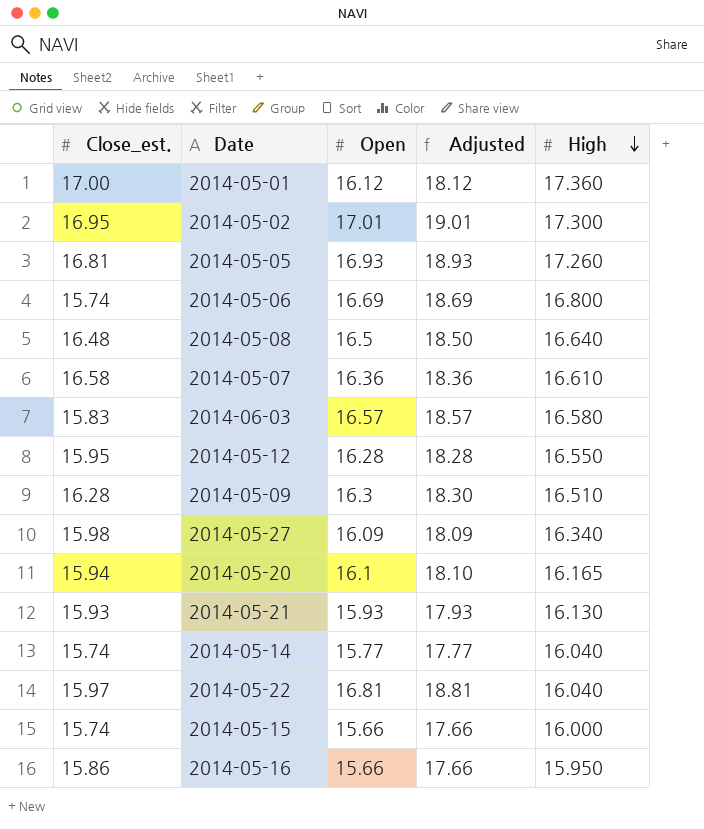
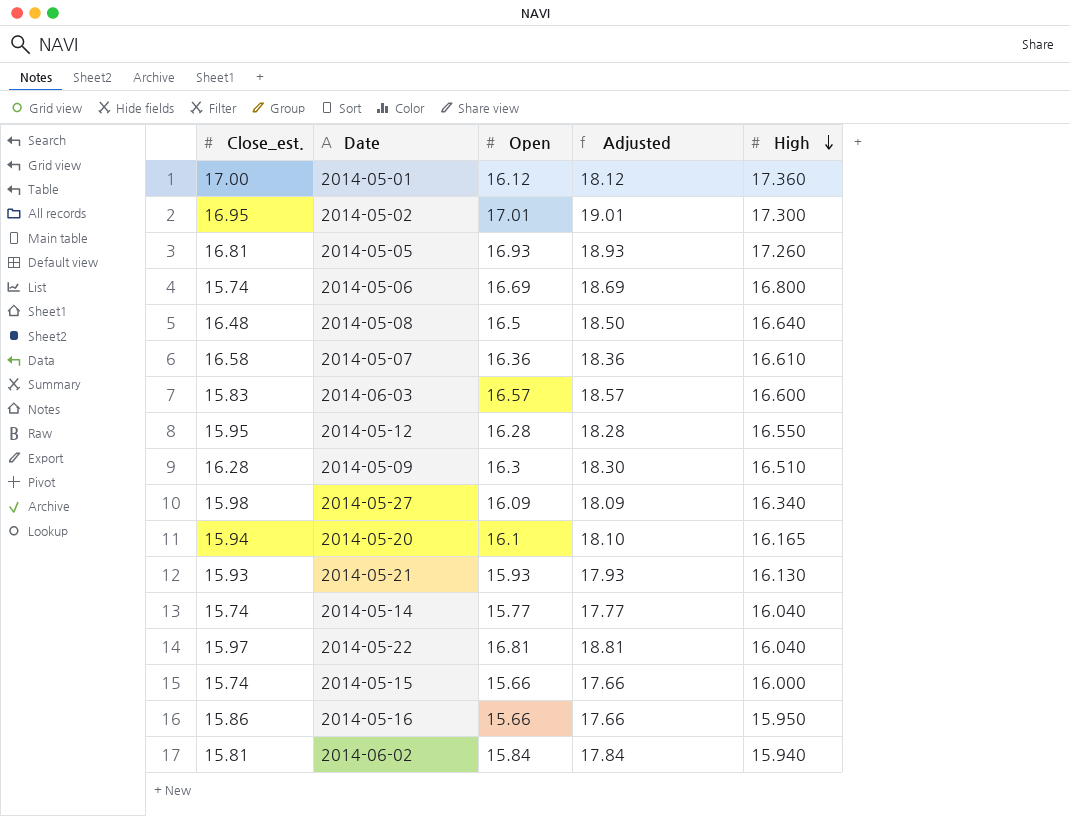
2014-06-03 | High: 16.580 -> 16.600
row 2014-06-02: none -> 15.81 | 15.84 | 17.84 | 15.940

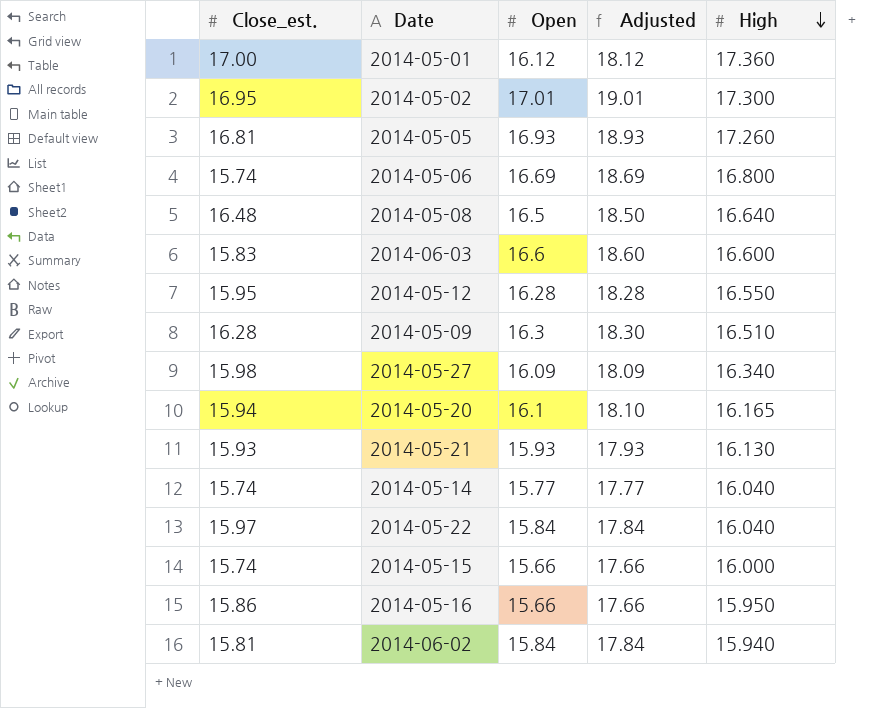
row 2014-05-07: 16.58 | 16.36 | 18.36 | 16.610 -> none
2014-06-03 | Open: 16.57 -> 16.6
2014-06-03 | Adjusted: 18.57 -> 18.60
2014-05-22 | Open: 16.81 -> 15.84
2014-05-22 | Adjusted: 18.81 -> 17.84

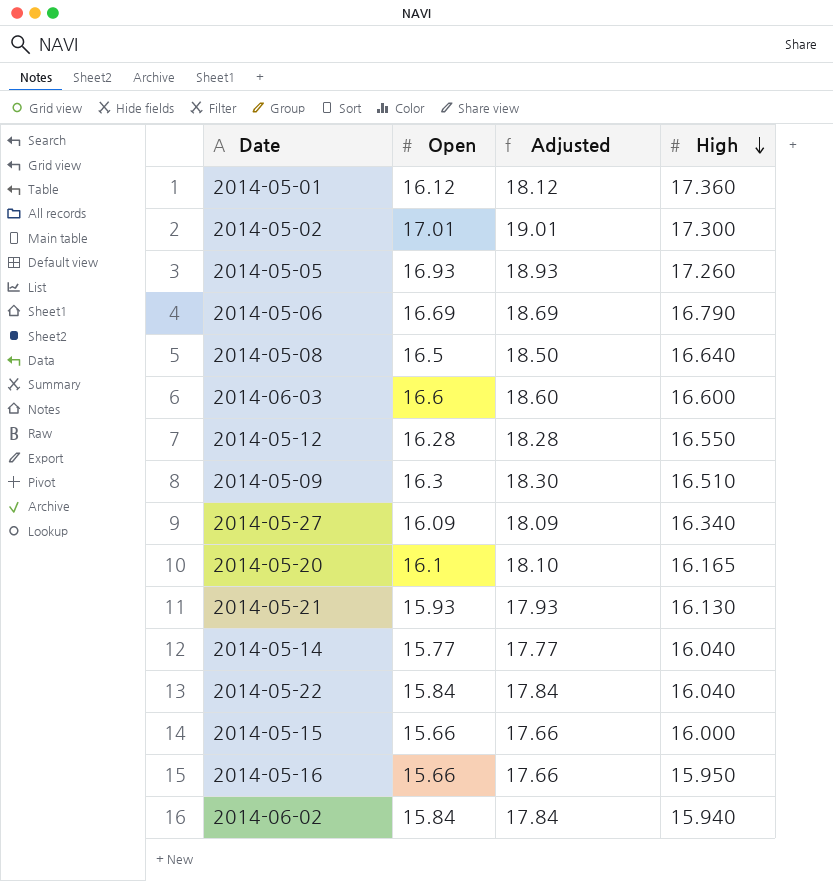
column Close_est. | position: 1 -> none
2014-05-06 | High: 16.800 -> 16.790

